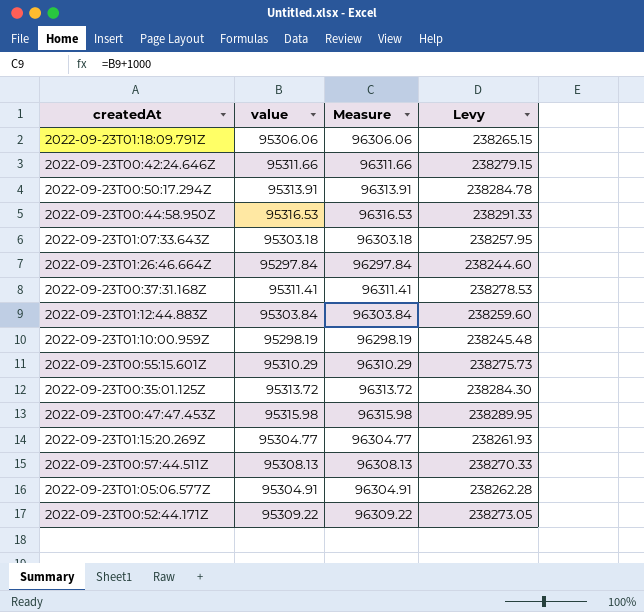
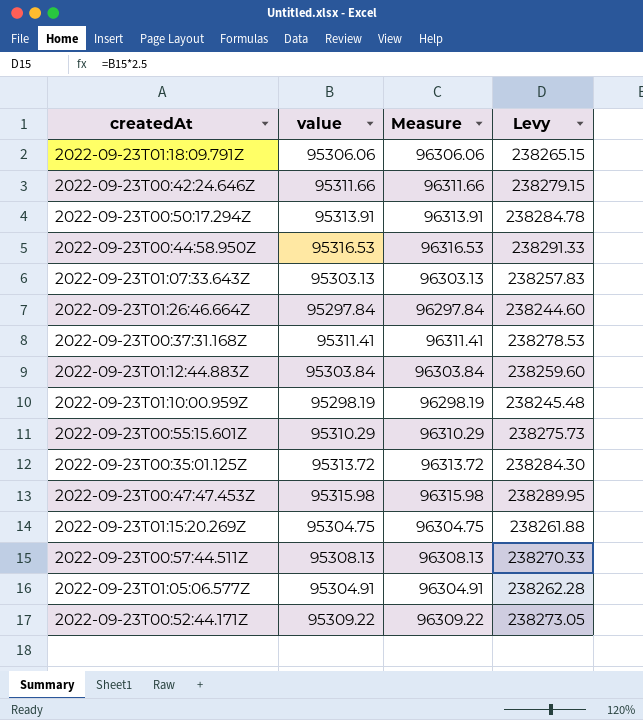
2022-09-23T01:07:33.643Z | value: 95303.18 -> 95303.13
2022-09-23T01:07:33.643Z | Measure: 96303.18 -> 96303.13
2022-09-23T01:07:33.643Z | Levy: 238257.95 -> 238257.83
2022-09-23T01:15:20.269Z | value: 95304.77 -> 95304.75
2022-09-23T01:15:20.269Z | Measure: 96304.77 -> 96304.75
2022-09-23T01:15:20.269Z | Levy: 238261.93 -> 238261.88

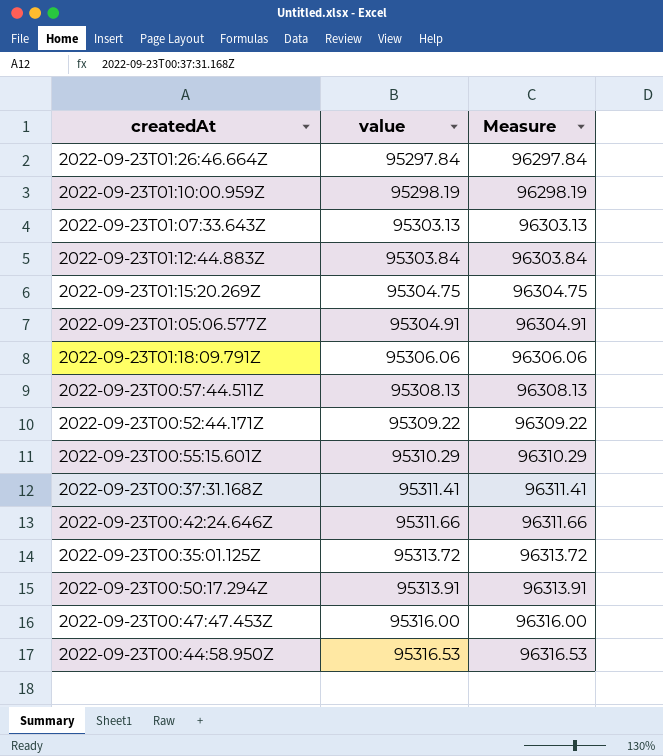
row order: none -> value ascending
column Levy | formula: [value] * 2.5 -> none
2022-09-23T00:47:47.453Z | value: 95315.98 -> 95316.00
2022-09-23T00:47:47.453Z | Measure: 96315.98 -> 96316.00

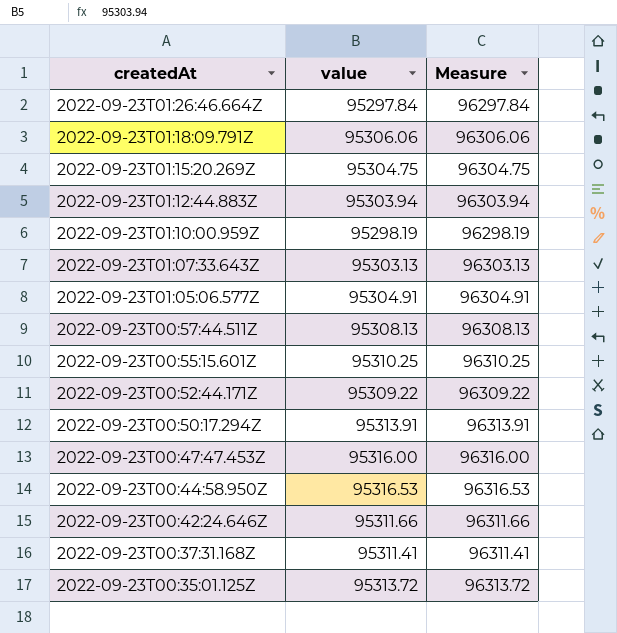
row order: value ascending -> createdAt descending
2022-09-23T01:12:44.883Z | value: 95303.84 -> 95303.94
2022-09-23T01:12:44.883Z | Measure: 96303.84 -> 96303.94
2022-09-23T00:55:15.601Z | value: 95310.29 -> 95310.25
2022-09-23T00:55:15.601Z | Measure: 96310.29 -> 96310.25

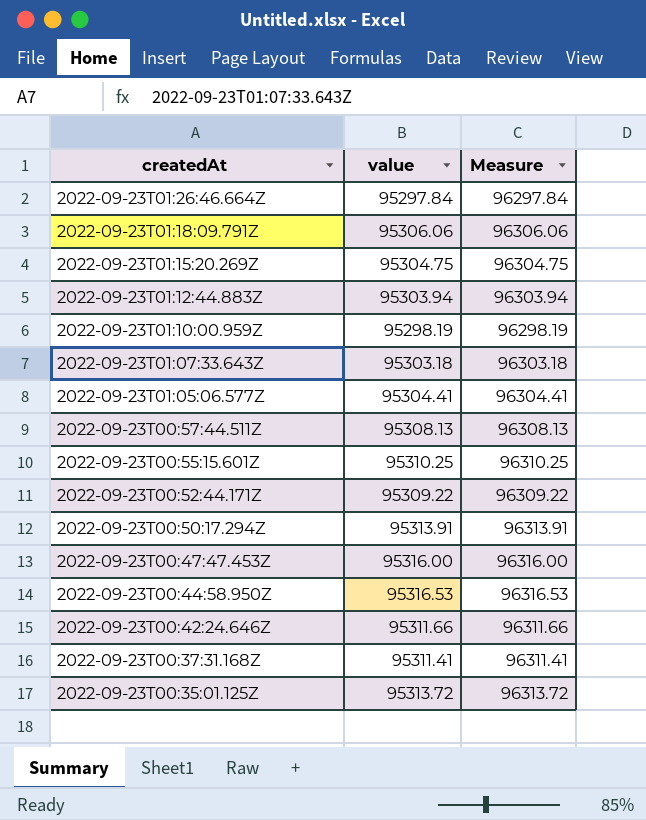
2022-09-23T01:07:33.643Z | value: 95303.13 -> 95303.18
2022-09-23T01:07:33.643Z | Measure: 96303.13 -> 96303.18
2022-09-23T01:05:06.577Z | value: 95304.91 -> 95304.41
2022-09-23T01:05:06.577Z | Measure: 96304.91 -> 96304.41

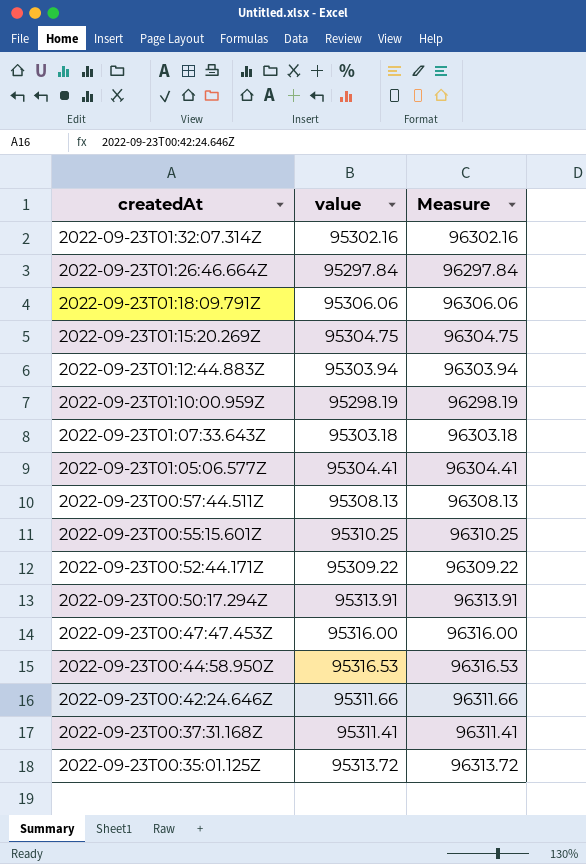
row 2022-09-23T01:32:07.314Z: none -> 95302.16 | 96302.16

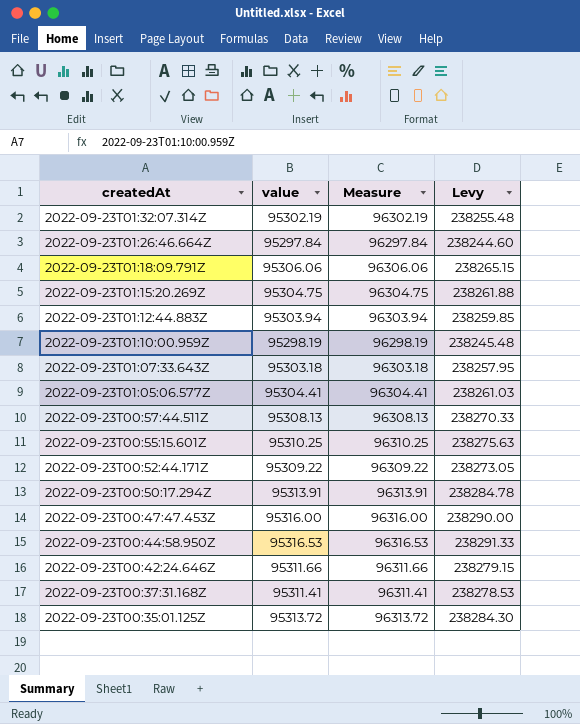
column Levy | formula: none -> [value] * 2.5
2022-09-23T01:32:07.314Z | value: 95302.16 -> 95302.19
2022-09-23T01:32:07.314Z | Measure: 96302.16 -> 96302.19

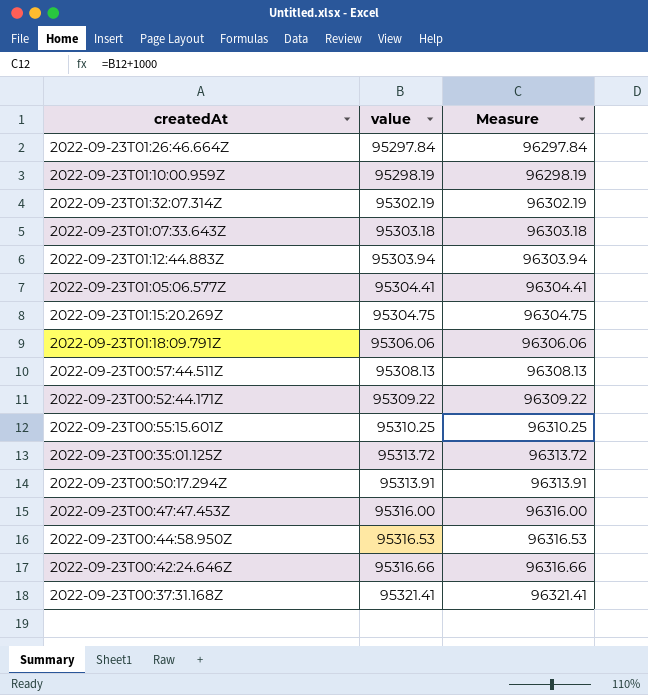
row order: createdAt descending -> value ascending
column Levy | formula: [value] * 2.5 -> none
2022-09-23T00:42:24.646Z | value: 95311.66 -> 95316.66
2022-09-23T00:42:24.646Z | Measure: 96311.66 -> 96316.66
2022-09-23T00:37:31.168Z | value: 95311.41 -> 95321.41
2022-09-23T00:37:31.168Z | Measure: 96311.41 -> 96321.41

